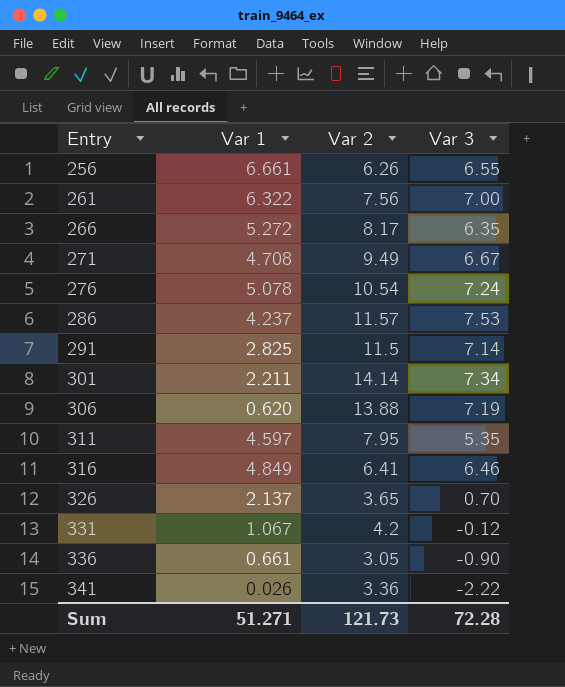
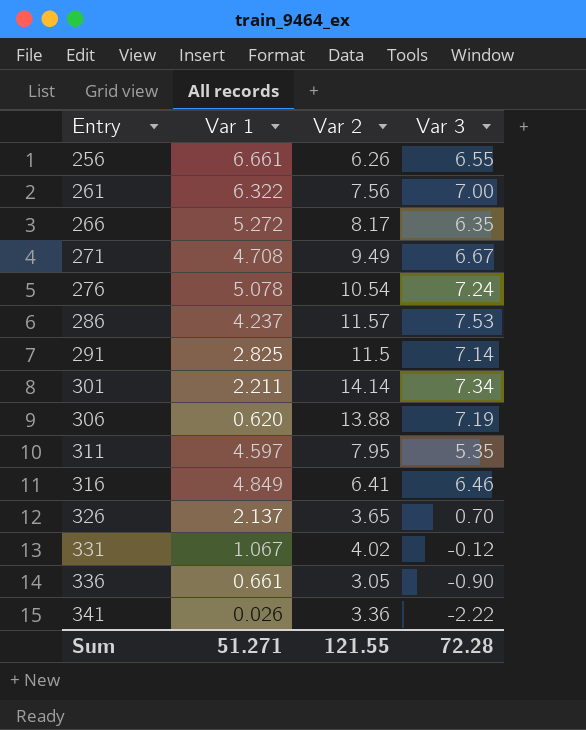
331 | Var 2: 4.2 -> 4.02
Sum | Var 2: 121.73 -> 121.55

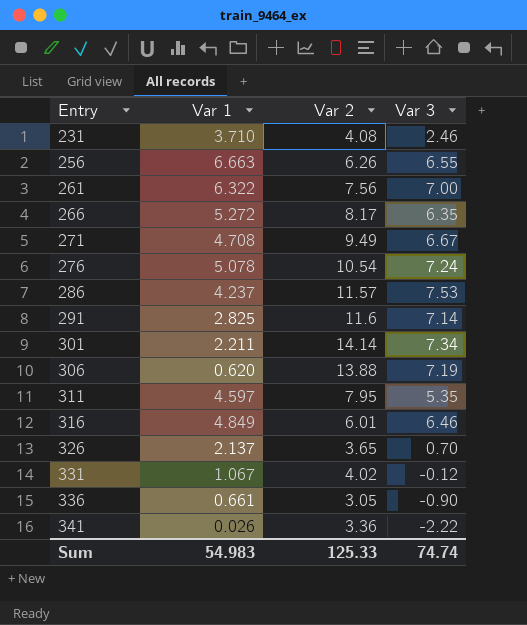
row 231: none -> 3.710 | 4.08 | 2.46
256 | Var 1: 6.661 -> 6.663
291 | Var 2: 11.5 -> 11.6
316 | Var 2: 6.41 -> 6.01
Sum | Var 1: 51.271 -> 54.983
Sum | Var 2: 121.55 -> 125.33
Sum | Var 3: 72.28 -> 74.74

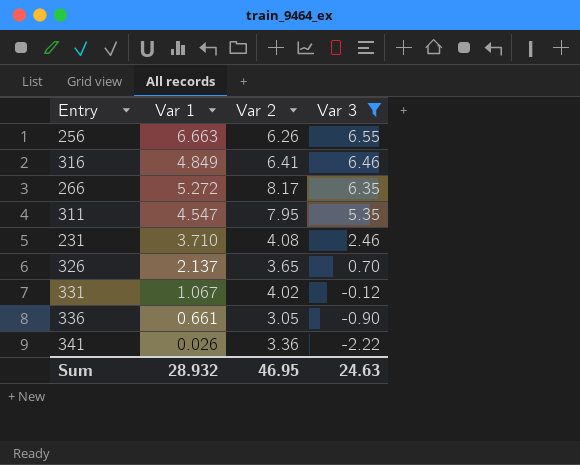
filter: none -> Var 3 <= 6.55
row order: Entry ascending -> Var 3 descending
316 | Var 2: 6.01 -> 6.41
311 | Var 1: 4.597 -> 4.547
Sum | Var 1: 54.983 -> 28.932
Sum | Var 2: 125.33 -> 46.95
Sum | Var 3: 74.74 -> 24.63

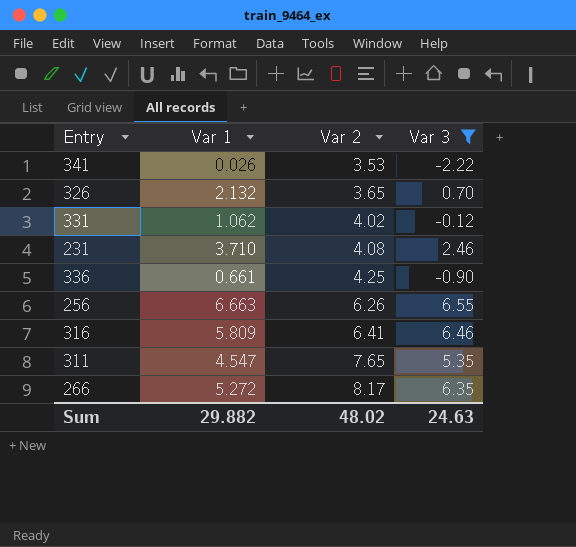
row order: Var 3 descending -> Var 2 ascending
341 | Var 2: 3.36 -> 3.53
326 | Var 1: 2.137 -> 2.132
331 | Var 1: 1.067 -> 1.062
336 | Var 2: 3.05 -> 4.25
316 | Var 1: 4.849 -> 5.809
311 | Var 2: 7.95 -> 7.65
Sum | Var 1: 28.932 -> 29.882
Sum | Var 2: 46.95 -> 48.02

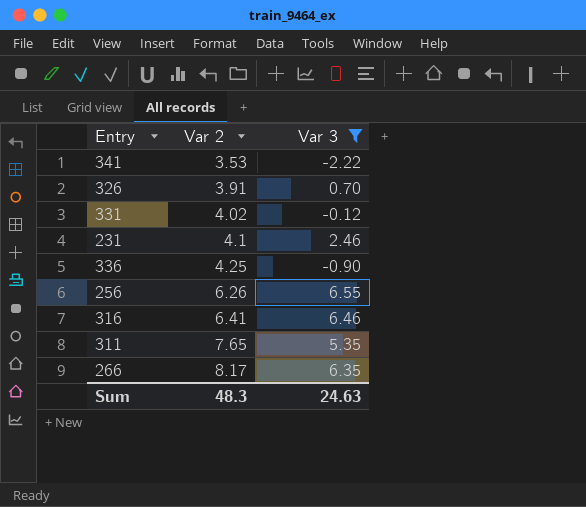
column Var 1 | position: 2 -> none
326 | Var 2: 3.65 -> 3.91
231 | Var 2: 4.08 -> 4.1
Sum | Var 2: 48.02 -> 48.3

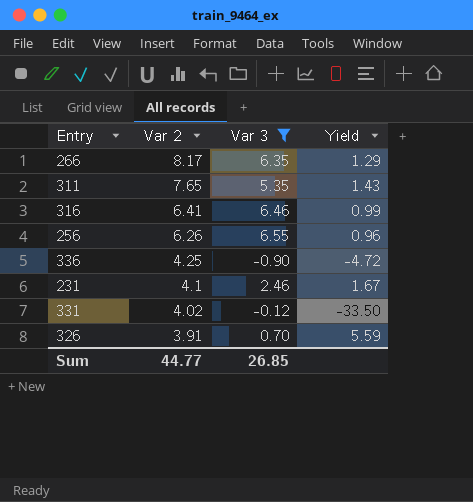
row order: Var 2 ascending -> Var 2 descending
column Yield | formula: none -> [Var 2] / [Var 3]
row 341: 3.53 | -2.22 -> none
Sum | Var 2: 48.3 -> 44.77
Sum | Var 3: 24.63 -> 26.85

